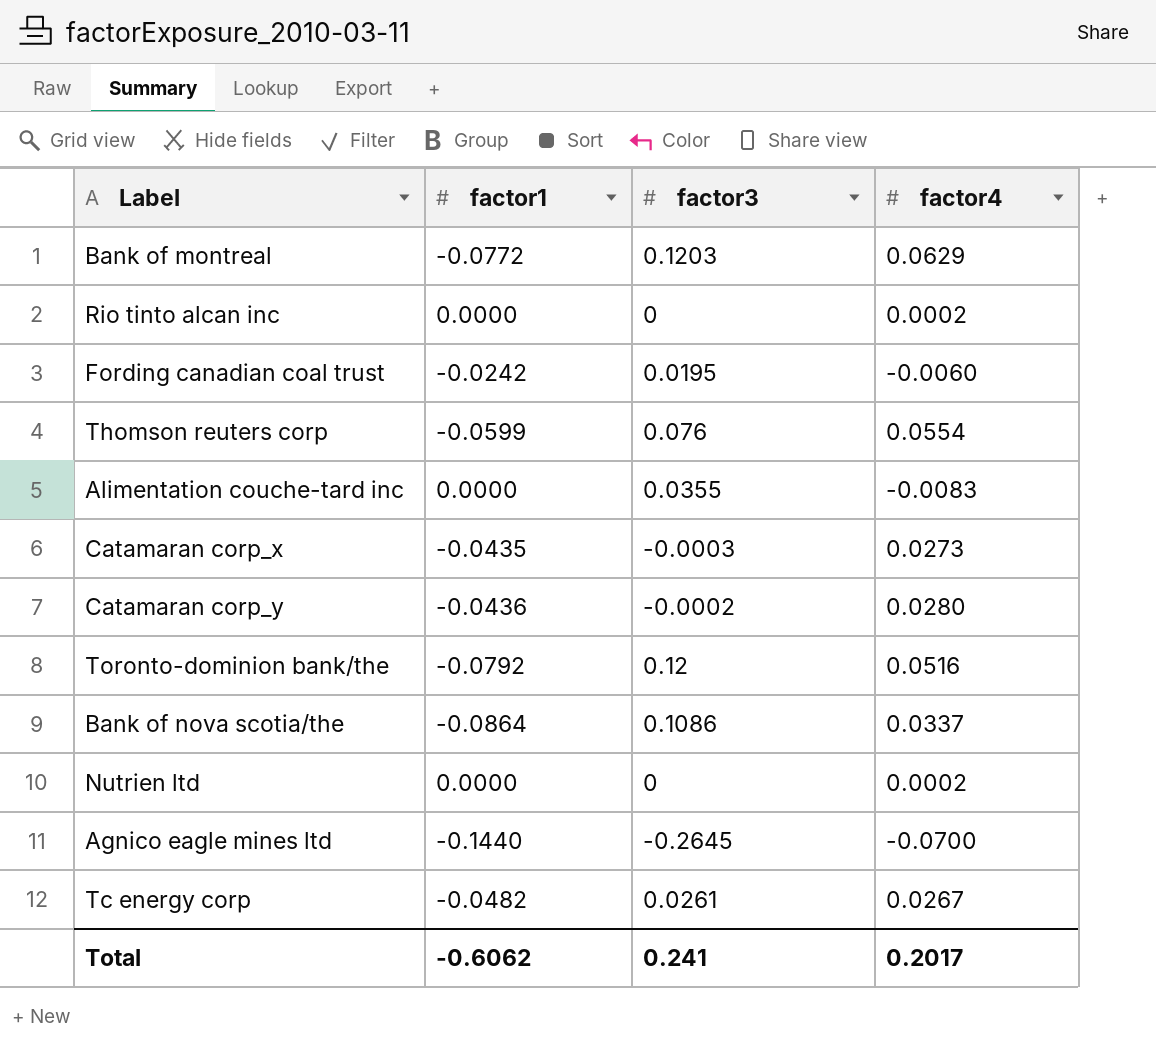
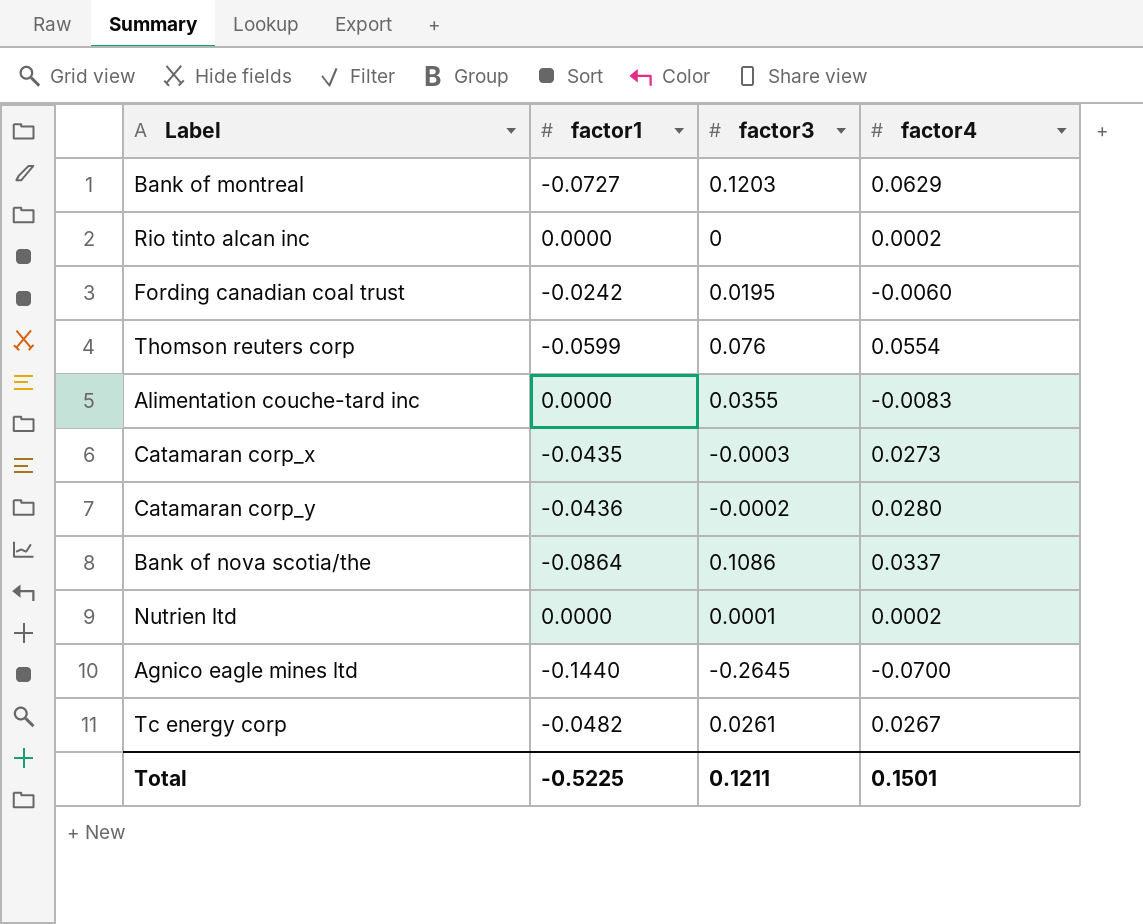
row Toronto-dominion bank/the: -0.0792 | 0.12 | 0.0516 -> none
Bank of montreal | factor1: -0.0772 -> -0.0727
Nutrien ltd | factor3: 0 -> 0.0001
Total | factor1: -0.6062 -> -0.5225
Total | factor3: 0.241 -> 0.1211
Total | factor4: 0.2017 -> 0.1501

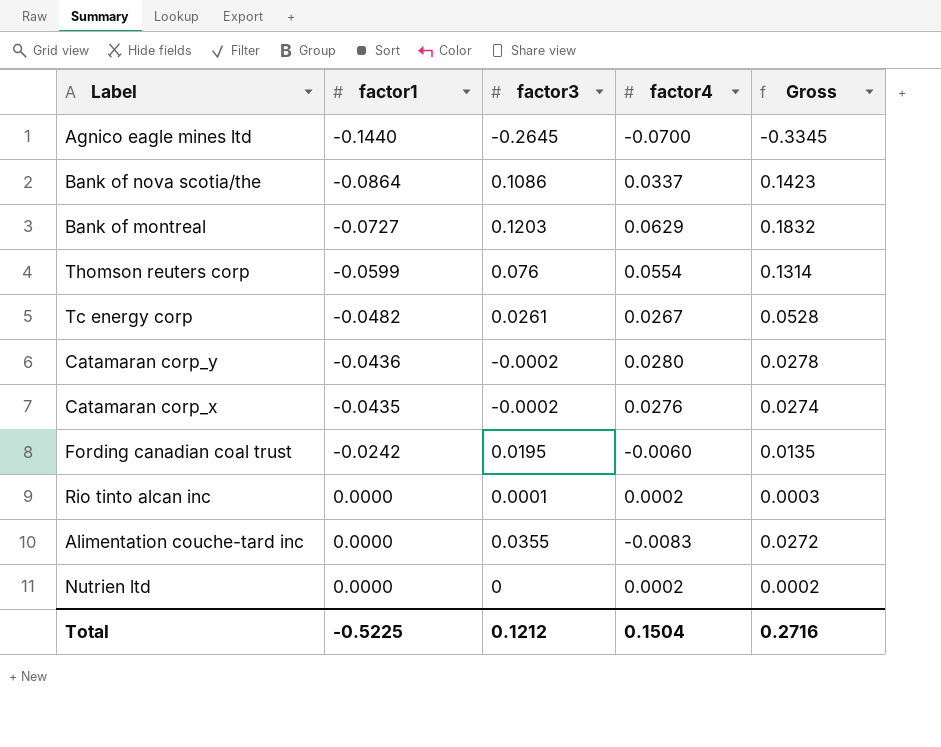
row order: none -> factor1 ascending
column Gross | formula: none -> [factor3] + [factor4]
Catamaran corp_x | factor3: -0.0003 -> -0.0002
Catamaran corp_x | factor4: 0.0273 -> 0.0276
Rio tinto alcan inc | factor3: 0 -> 0.0001
Nutrien ltd | factor3: 0.0001 -> 0
Total | factor3: 0.1211 -> 0.1212
Total | factor4: 0.1501 -> 0.1504

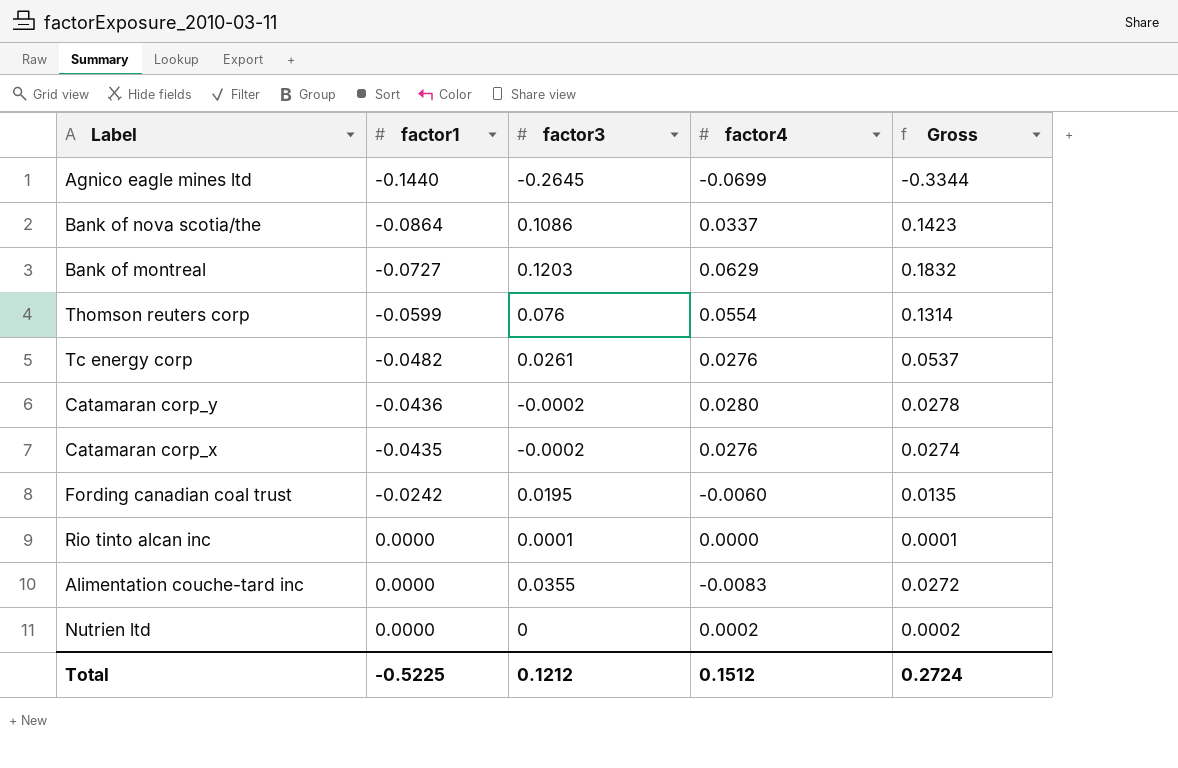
Agnico eagle mines ltd | factor4: -0.0700 -> -0.0699
Agnico eagle mines ltd | Gross: -0.3345 -> -0.3344
Tc energy corp | factor4: 0.0267 -> 0.0276
Tc energy corp | Gross: 0.0528 -> 0.0537
Rio tinto alcan inc | factor4: 0.0002 -> 0.0000
Rio tinto alcan inc | Gross: 0.0003 -> 0.0001
Total | factor4: 0.1504 -> 0.1512
Total | Gross: 0.2716 -> 0.2724

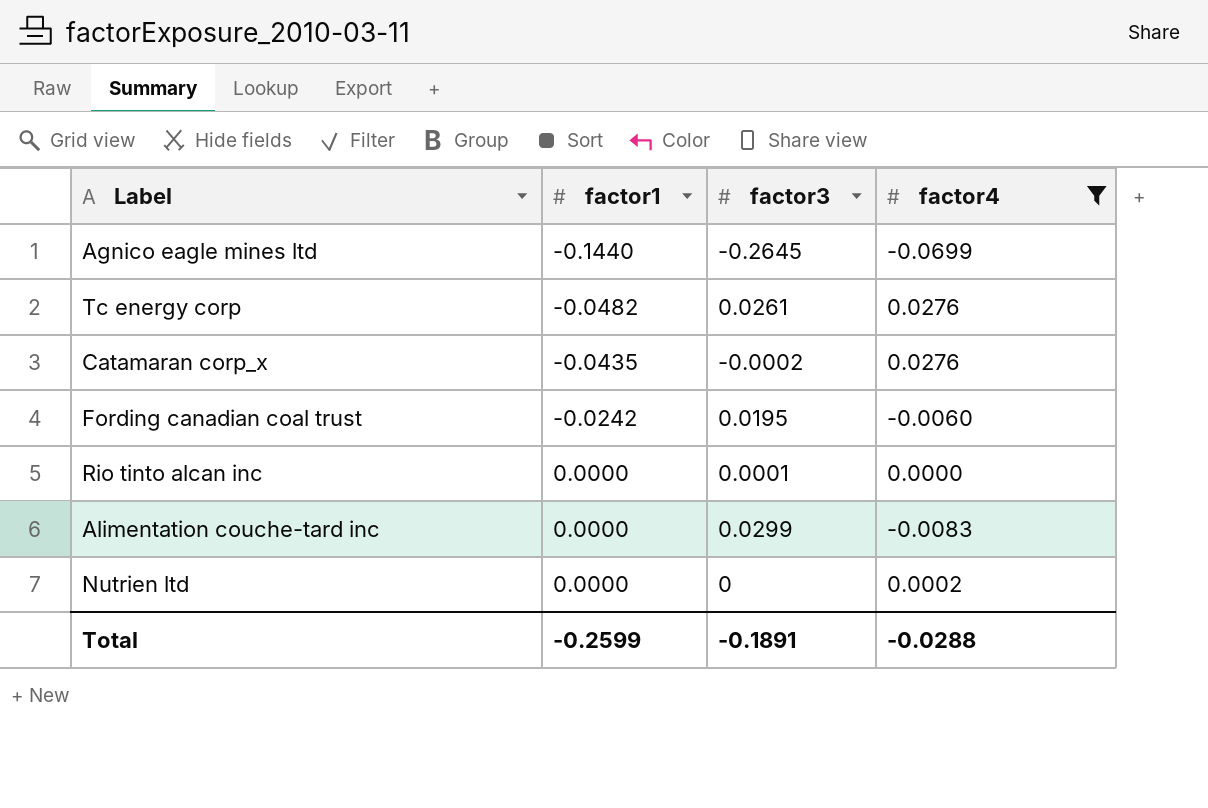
filter: none -> factor4 <= 0.0276
column Gross | formula: [factor3] + [factor4] -> none
Alimentation couche-tard inc | factor3: 0.0355 -> 0.0299
Total | factor1: -0.5225 -> -0.2599
Total | factor3: 0.1212 -> -0.1891
Total | factor4: 0.1512 -> -0.0288

